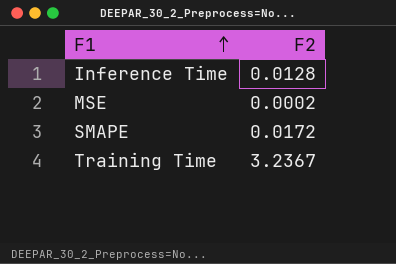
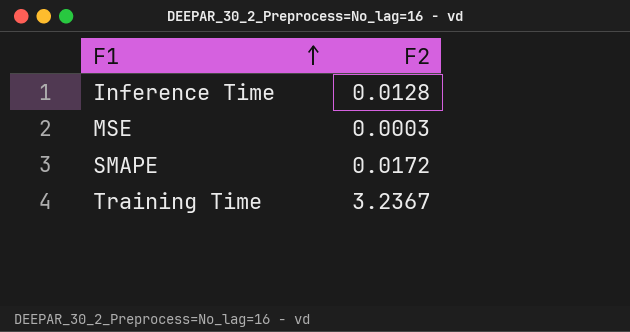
MSE | F2: 0.0002 -> 0.0003

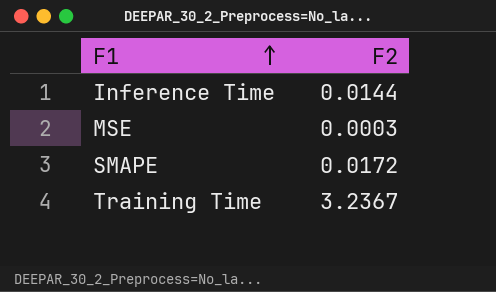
Inference Time | F2: 0.0128 -> 0.0144

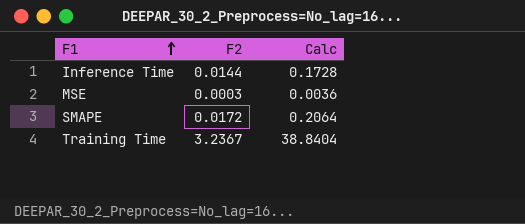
column Calc | formula: none -> [F2] * 12

